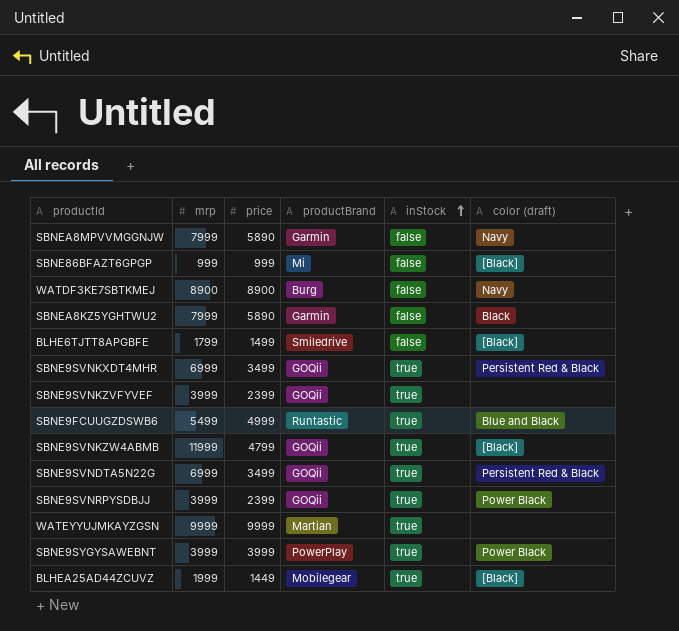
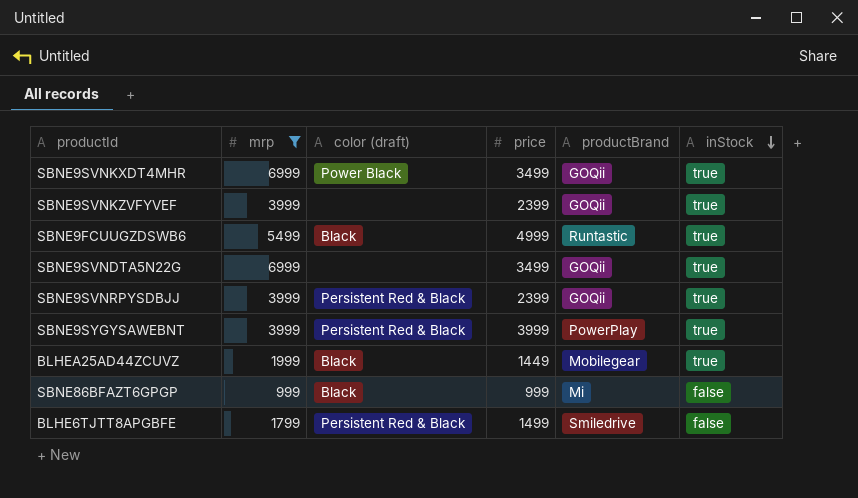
filter: none -> mrp <= 6999
row order: inStock ascending -> inStock descending
column color (draft) | position: 6 -> 3
SBNE9SVNKXDT4MHR | color (draft): Persistent Red & Black -> Power Black
SBNE9FCUUGZDSWB6 | color (draft): Blue and Black -> Black
SBNE9SVNDTA5N22G | color (draft): Persistent Red & Black -> none
SBNE9SVNRPYSDBJJ | color (draft): Power Black -> Persistent Red & Black
SBNE9SYGYSAWEBNT | color (draft): Power Black -> Persistent Red & Black
BLHEA25AD44ZCUVZ | color (draft): [Black] -> Black
SBNE86BFAZT6GPGP | color (draft): [Black] -> Black
BLHE6TJTT8APGBFE | color (draft): [Black] -> Persistent Red & Black

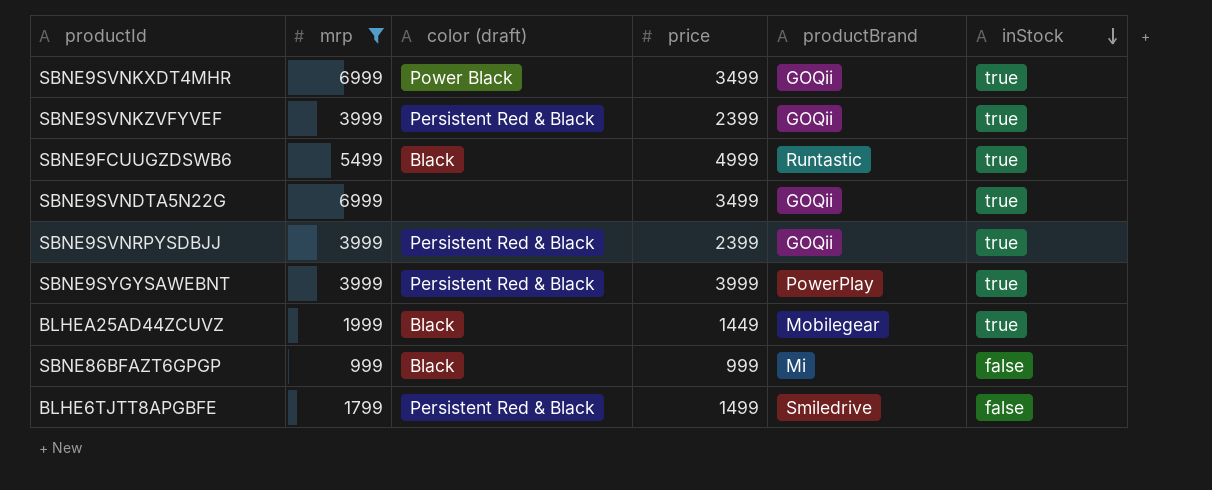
SBNE9SVNKZVFYVEF | color (draft): none -> Persistent Red & Black

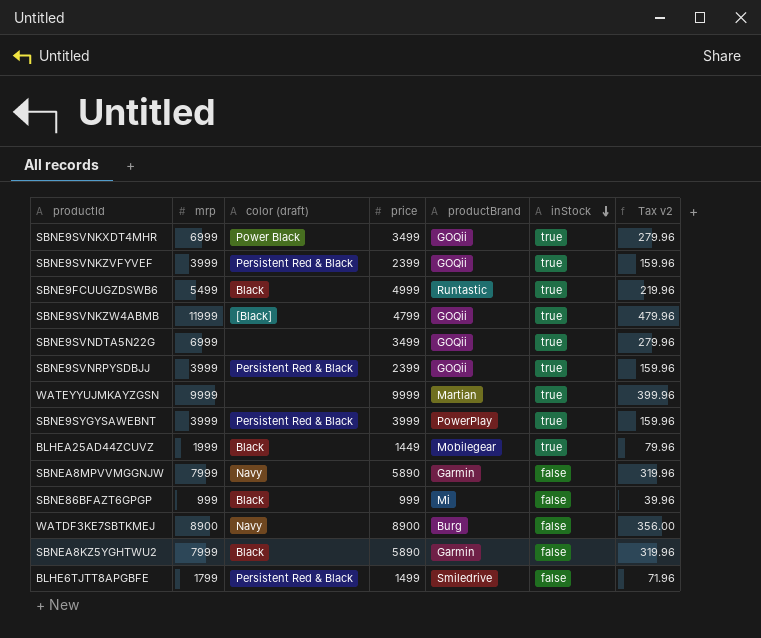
filter: mrp <= 6999 -> none
column Tax v2 | formula: none -> [mrp] * 0.04

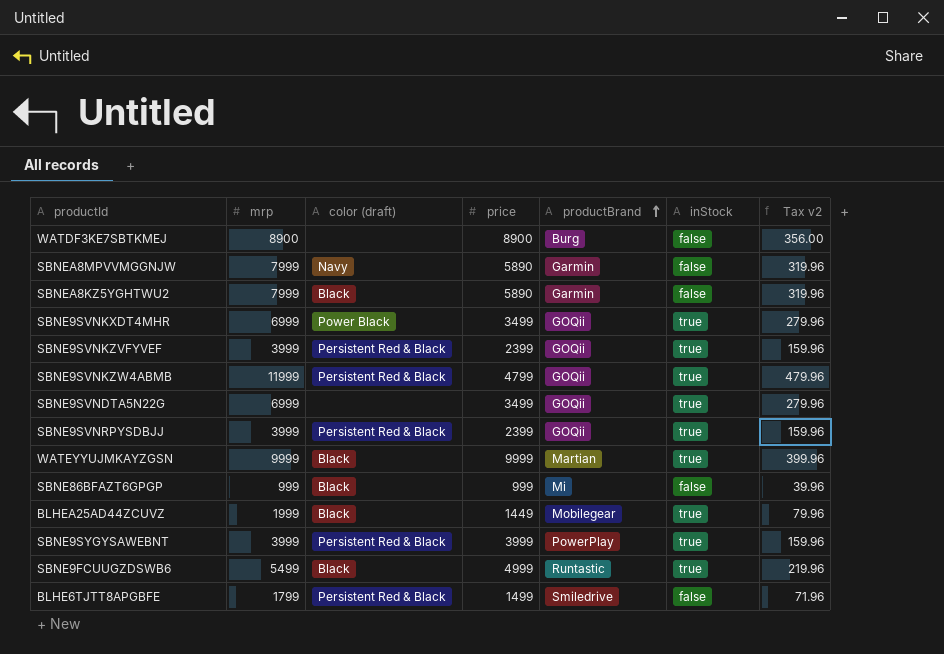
row order: inStock descending -> productBrand ascending
WATDF3KE7SBTKMEJ | color (draft): Navy -> none
SBNE9SVNKZW4ABMB | color (draft): [Black] -> Persistent Red & Black
WATEYYUJMKAYZGSN | color (draft): none -> Black

